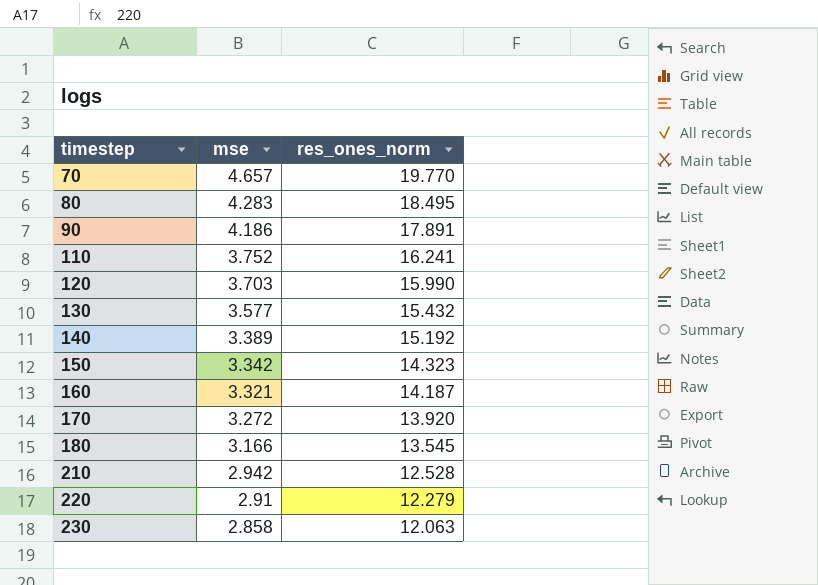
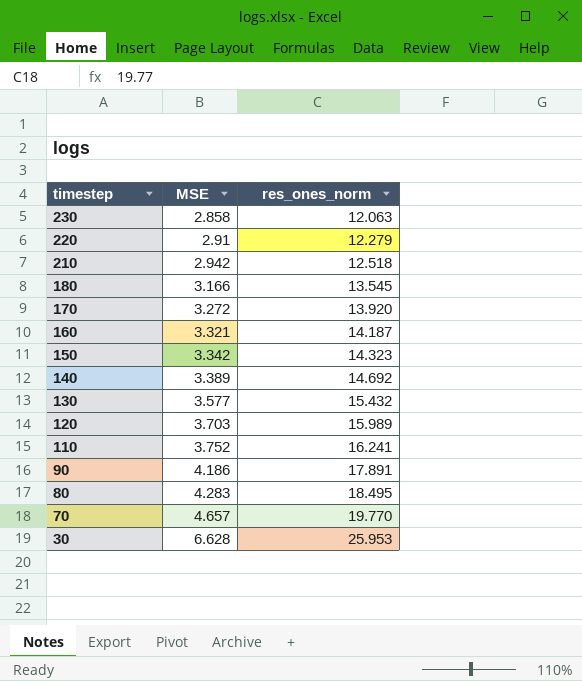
row order: timestep ascending -> timestep descending
column name: mse -> MSE
210 | res_ones_norm: 12.528 -> 12.518
140 | res_ones_norm: 15.192 -> 14.692
120 | res_ones_norm: 15.990 -> 15.989
row 30: none -> 6.628 | 25.953

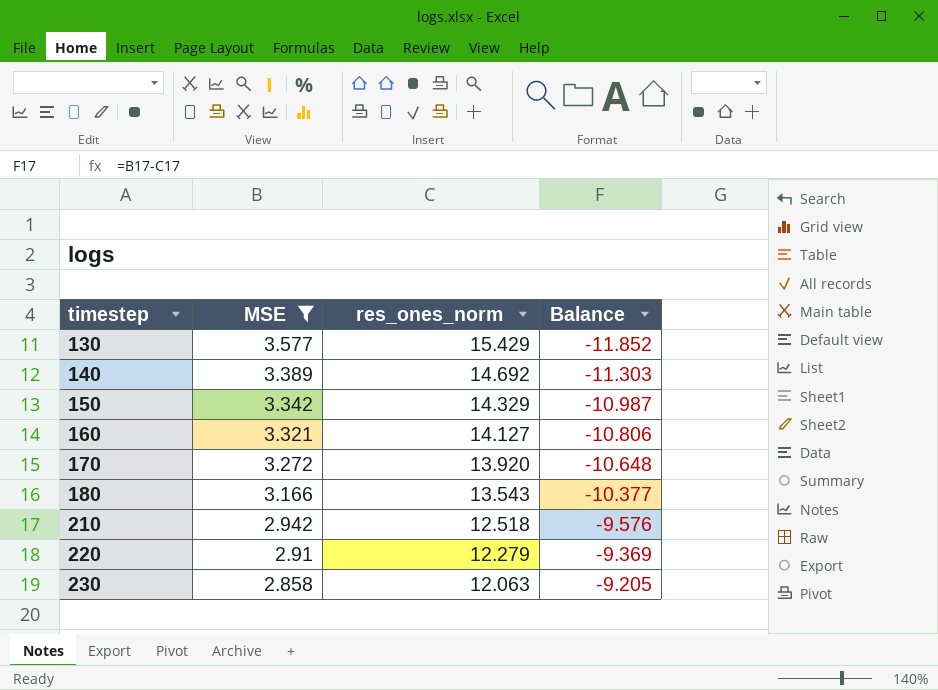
filter: none -> MSE <= 3.577
row order: timestep descending -> timestep ascending
column Balance | formula: none -> [MSE] - [res_ones_norm]
130 | res_ones_norm: 15.432 -> 15.429
150 | res_ones_norm: 14.323 -> 14.329
160 | res_ones_norm: 14.187 -> 14.127
180 | res_ones_norm: 13.545 -> 13.543

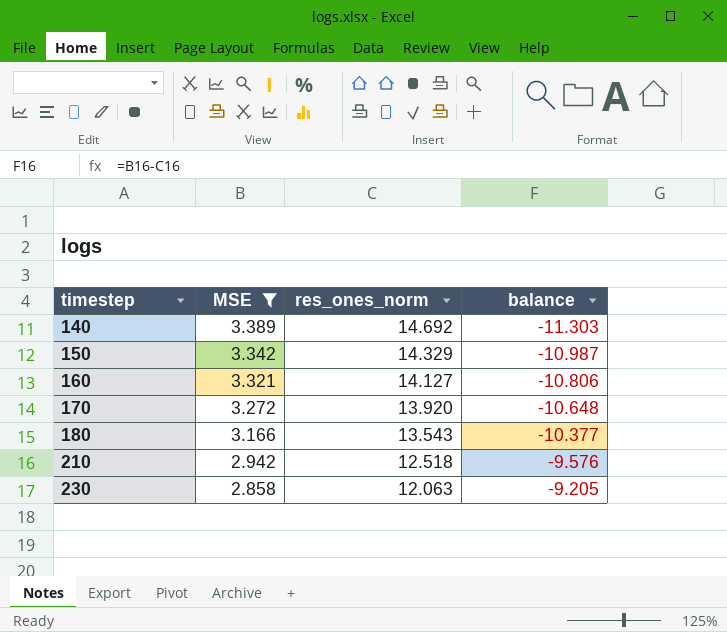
column name: Balance -> balance
row 130: 3.577 | 15.429 | -11.852 -> none
row 220: 2.91 | 12.279 | -9.369 -> none

